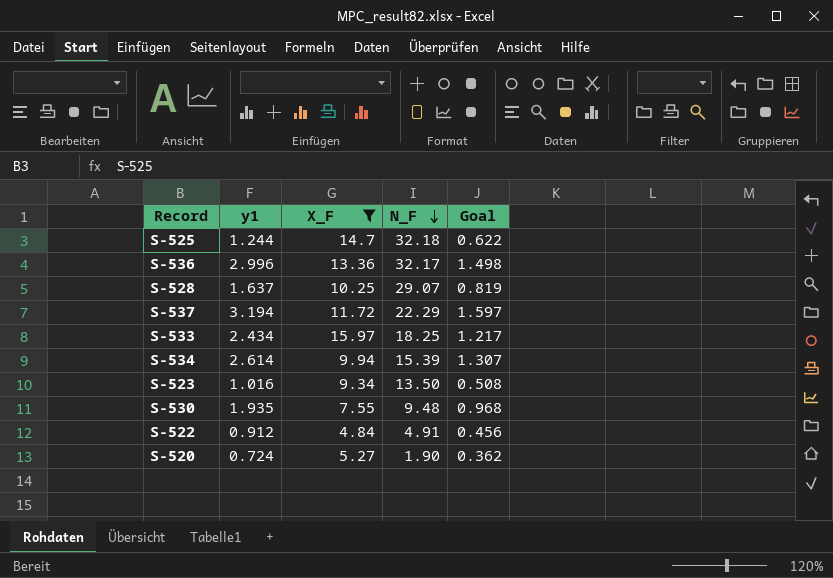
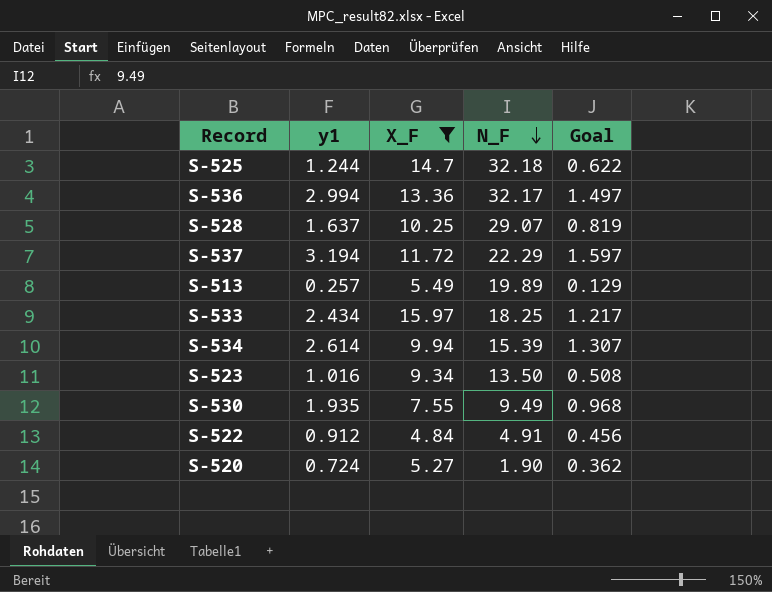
S-536 | y1: 2.996 -> 2.994
S-536 | Goal: 1.498 -> 1.497
row S-513: none -> 0.257 | 5.49 | 19.89 | 0.129
S-530 | N_F: 9.48 -> 9.49

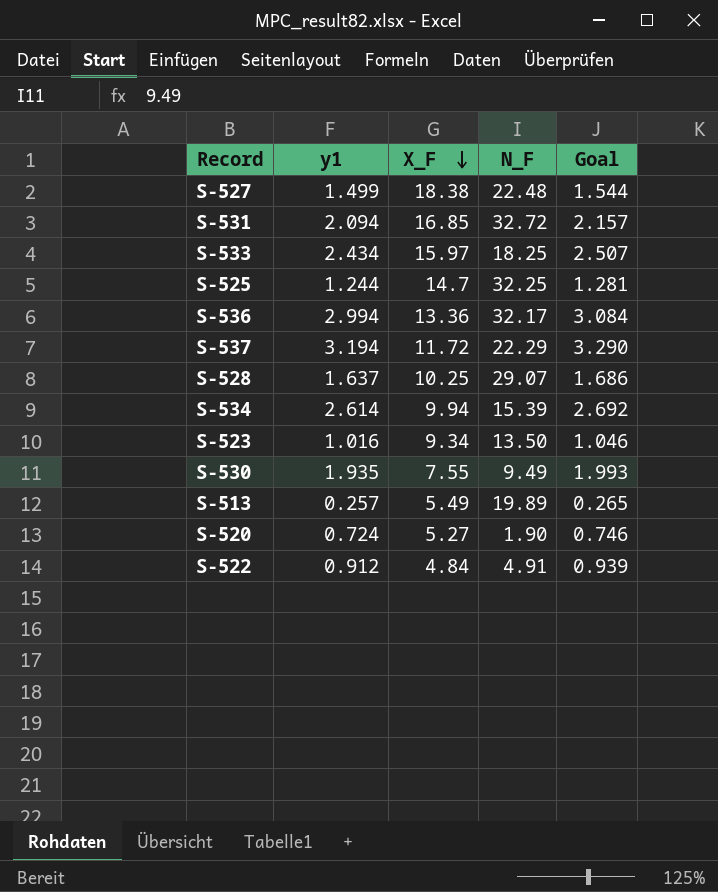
filter: X_F <= 15.97 -> none
row order: N_F descending -> X_F descending
column Goal | formula: [y1] * 0.5 -> [y1] * 1.03
S-525 | N_F: 32.18 -> 32.25

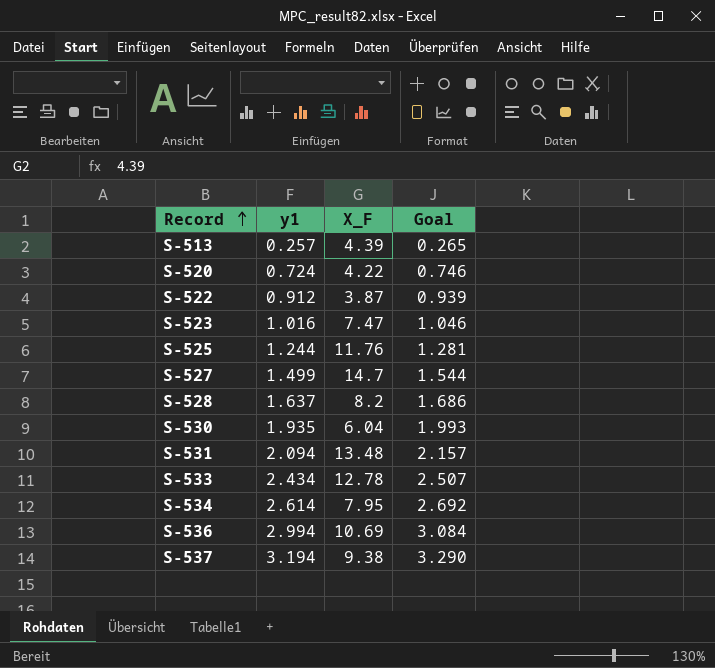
row order: X_F descending -> Record ascending
column N_F | position: 4 -> none
S-513 | X_F: 5.49 -> 4.39
S-520 | X_F: 5.27 -> 4.22
S-522 | X_F: 4.84 -> 3.87
S-523 | X_F: 9.34 -> 7.47
S-525 | X_F: 14.7 -> 11.76
S-527 | X_F: 18.38 -> 14.7
S-528 | X_F: 10.25 -> 8.2
S-530 | X_F: 7.55 -> 6.04
S-531 | X_F: 16.85 -> 13.48
S-533 | X_F: 15.97 -> 12.78
S-534 | X_F: 9.94 -> 7.95
S-536 | X_F: 13.36 -> 10.69
S-537 | X_F: 11.72 -> 9.38

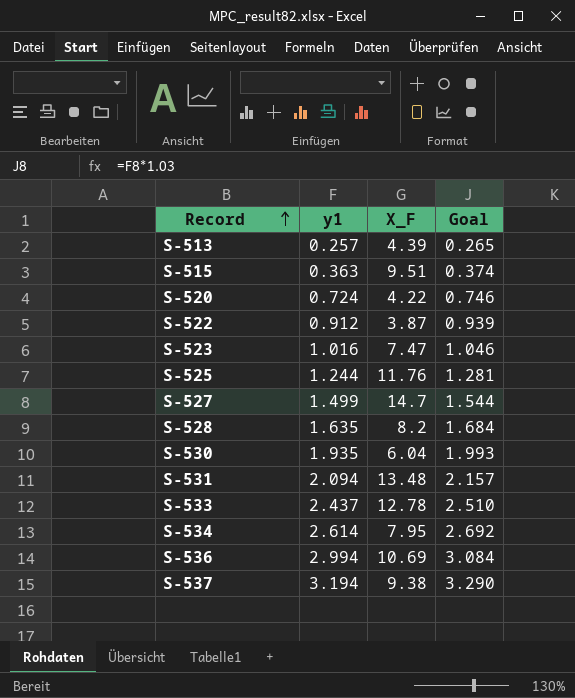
row S-515: none -> 0.363 | 9.51 | 0.374
S-528 | y1: 1.637 -> 1.635
S-528 | Goal: 1.686 -> 1.684
S-533 | y1: 2.434 -> 2.437
S-533 | Goal: 2.507 -> 2.510

